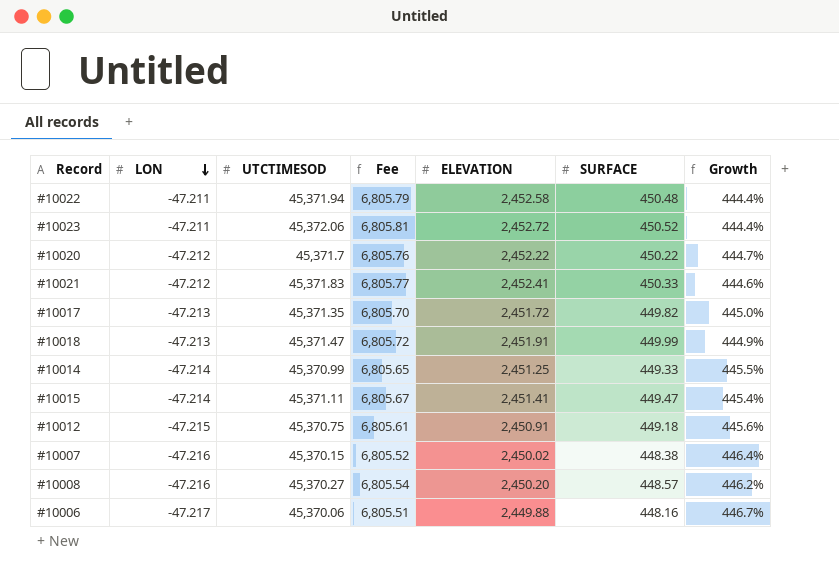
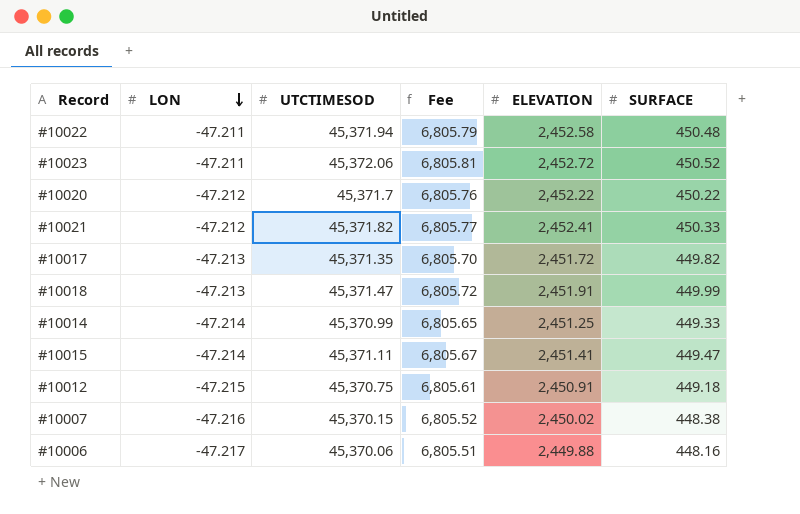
column Growth | formula: ([ELEVATION] - [SURFACE]) / [SURFACE] -> none
row #10008: -47.216 | 45,370.27 | 6,805.54 | 2,450.20 | 448.57 | 446.2% -> none
#10021 | UTCTIMESOD: 45,371.83 -> 45,371.82

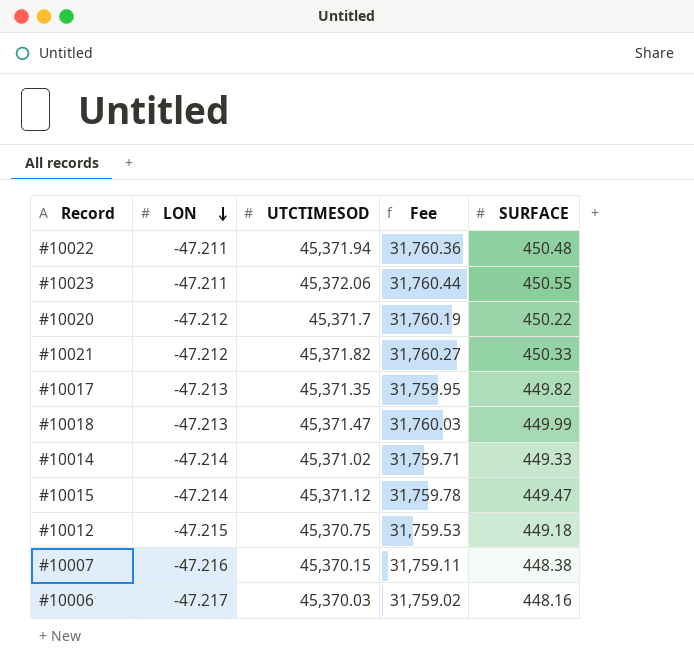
column ELEVATION | position: 5 -> none
column Fee | formula: [UTCTIMESOD] * 0.15 -> [UTCTIMESOD] * 0.7
#10023 | SURFACE: 450.52 -> 450.55
#10014 | UTCTIMESOD: 45,370.99 -> 45,371.02
#10015 | UTCTIMESOD: 45,371.11 -> 45,371.12
#10006 | UTCTIMESOD: 45,370.06 -> 45,370.03

